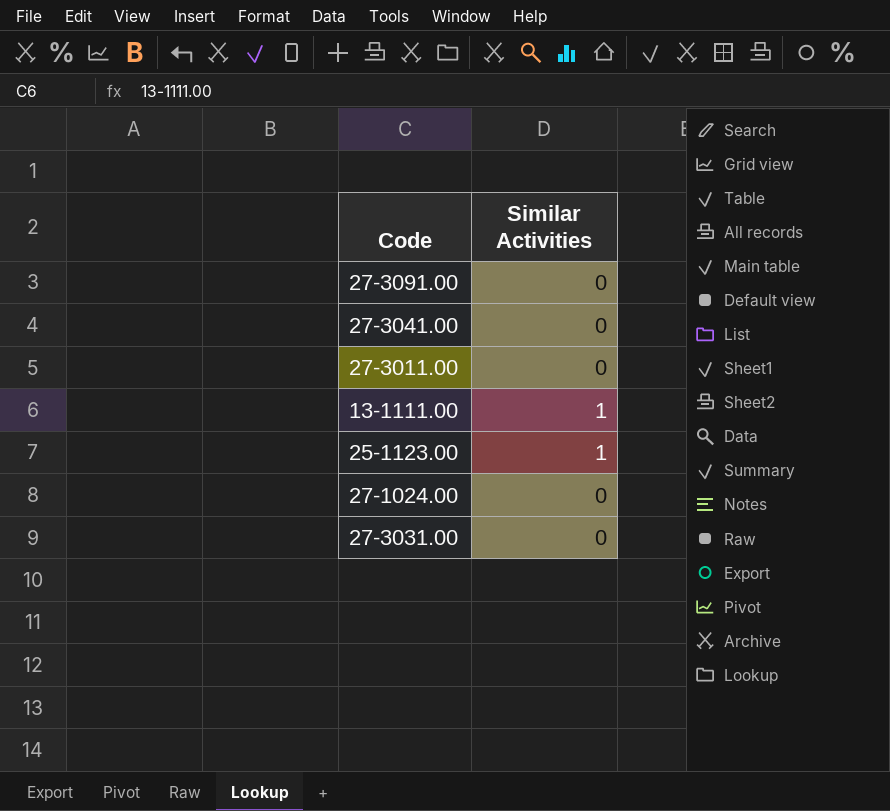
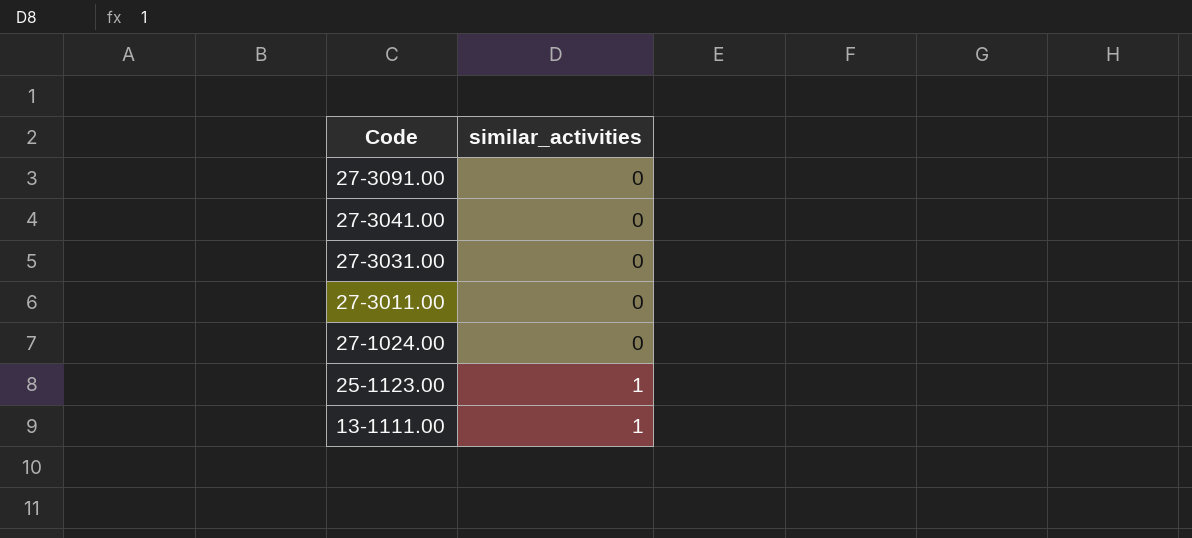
row order: none -> Code descending
column name: Similar Activities -> similar_activities

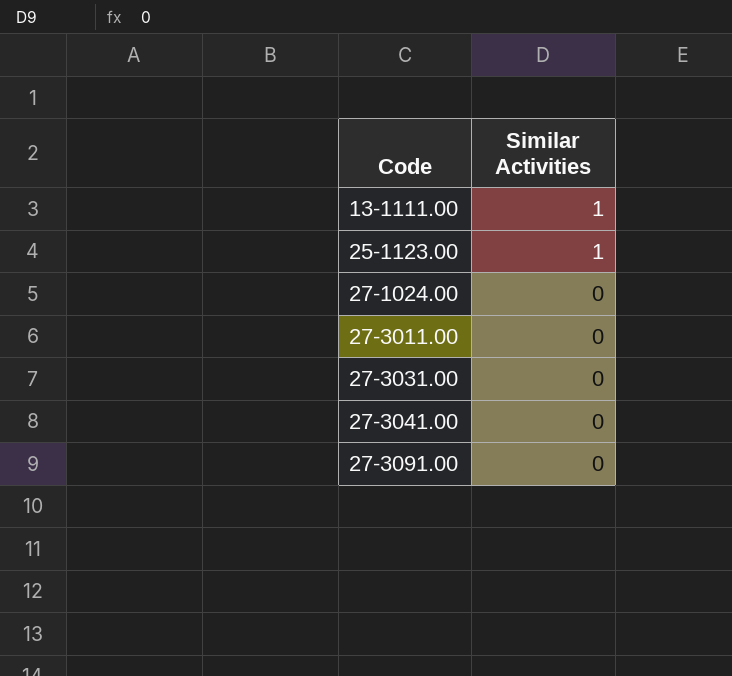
row order: Code descending -> Code ascending
column name: similar_activities -> Similar Activities

